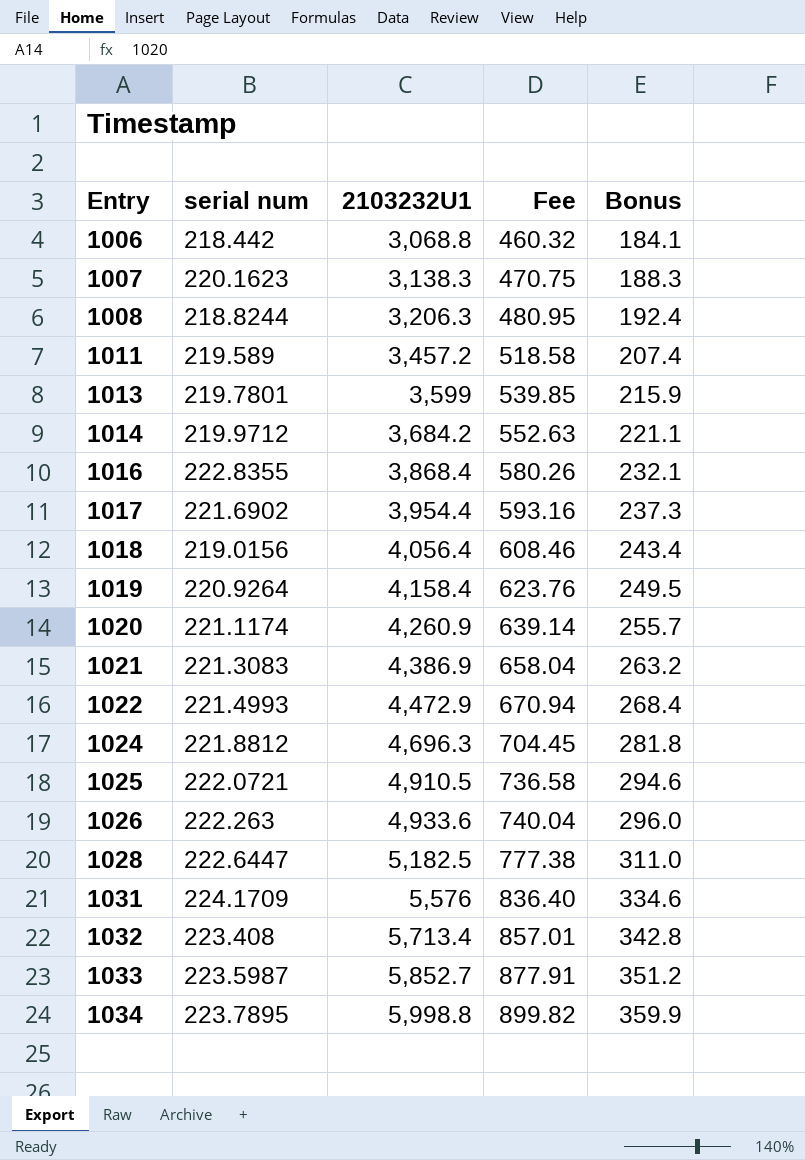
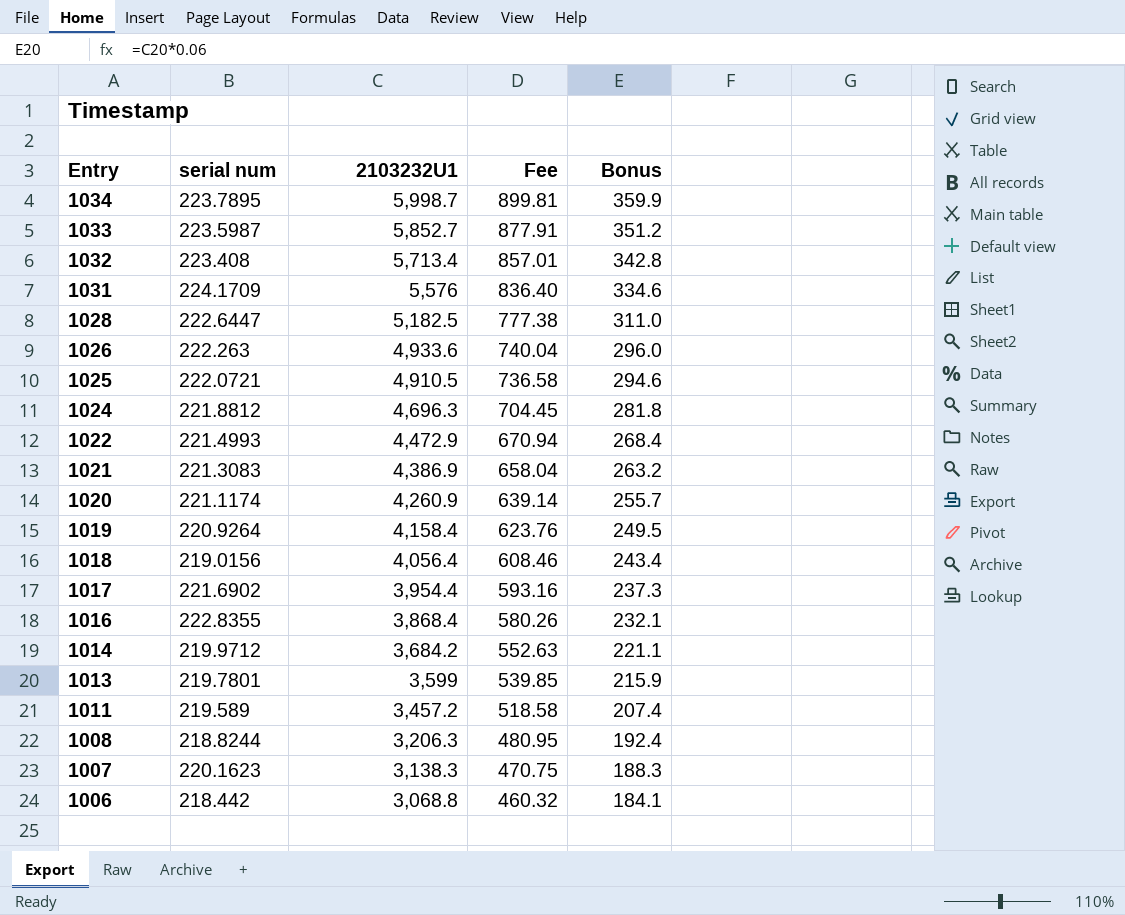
row order: Entry ascending -> Entry descending
1034 | 2103232U1: 5,998.8 -> 5,998.7
1034 | Fee: 899.82 -> 899.81

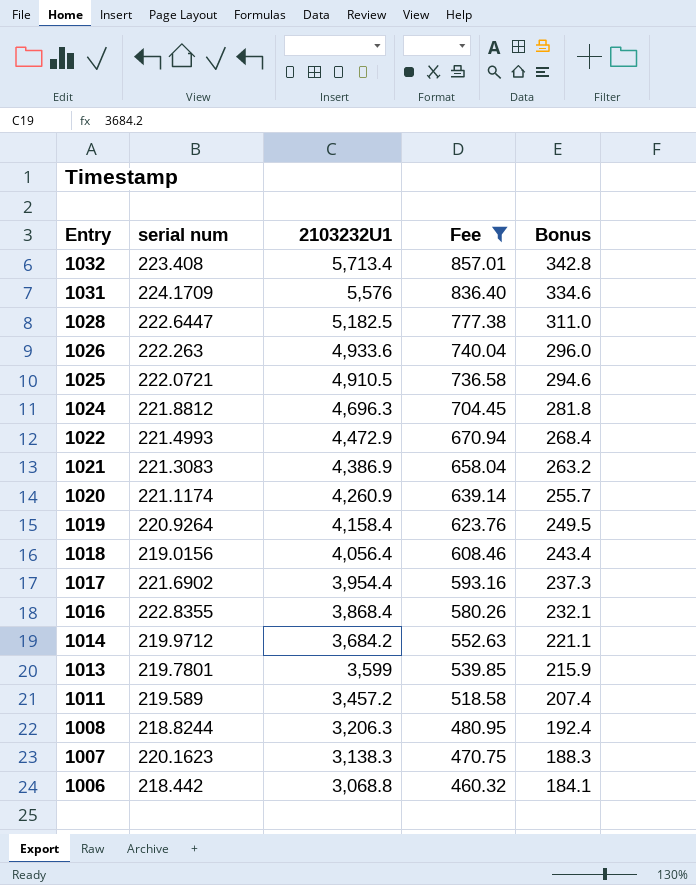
filter: none -> Fee <= 857.01

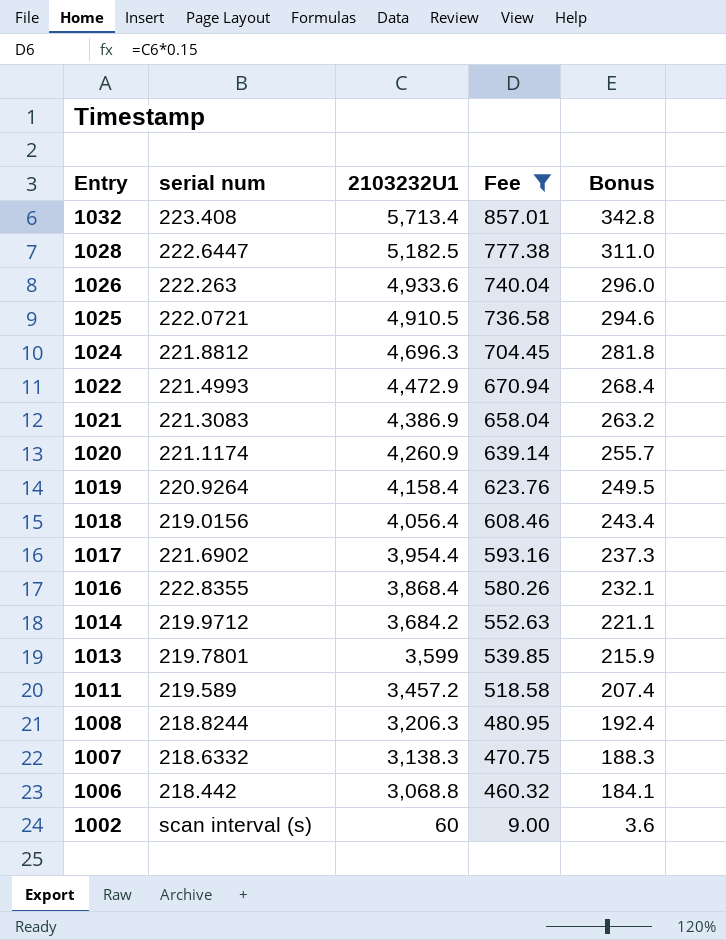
row 1031: 224.1709 | 5,576 | 836.40 | 334.6 -> none
1007 | serial num: 220.1623 -> 218.6332
row 1002: none -> scan interval (s) | 60 | 9.00 | 3.6

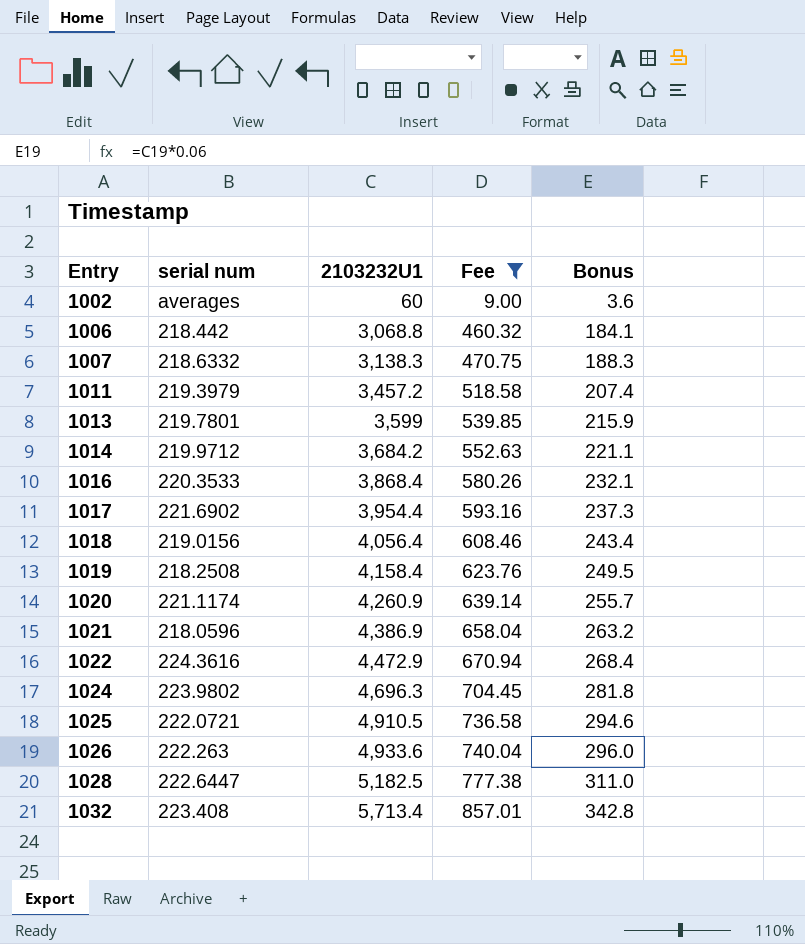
row order: Entry descending -> Entry ascending
row 1008: 218.8244 | 3,206.3 | 480.95 | 192.4 -> none
1002 | serial num: scan interval (s) -> averages
1011 | serial num: 219.589 -> 219.3979
1016 | serial num: 222.8355 -> 220.3533
1019 | serial num: 220.9264 -> 218.2508
1021 | serial num: 221.3083 -> 218.0596
1022 | serial num: 221.4993 -> 224.3616
1024 | serial num: 221.8812 -> 223.9802

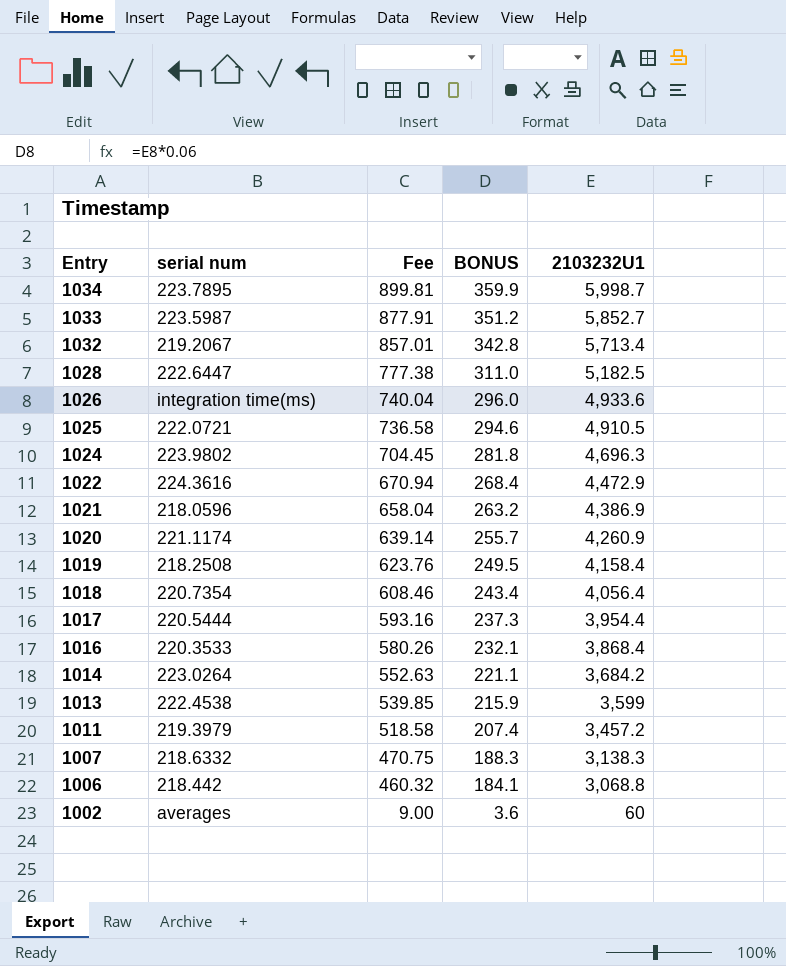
filter: Fee <= 857.01 -> none
row order: Entry ascending -> Entry descending
column name: Bonus -> BONUS
column 2103232U1 | position: 3 -> 5
1032 | serial num: 223.408 -> 219.2067
1026 | serial num: 222.263 -> integration time(ms)
1018 | serial num: 219.0156 -> 220.7354
1017 | serial num: 221.6902 -> 220.5444
1014 | serial num: 219.9712 -> 223.0264
1013 | serial num: 219.7801 -> 222.4538

